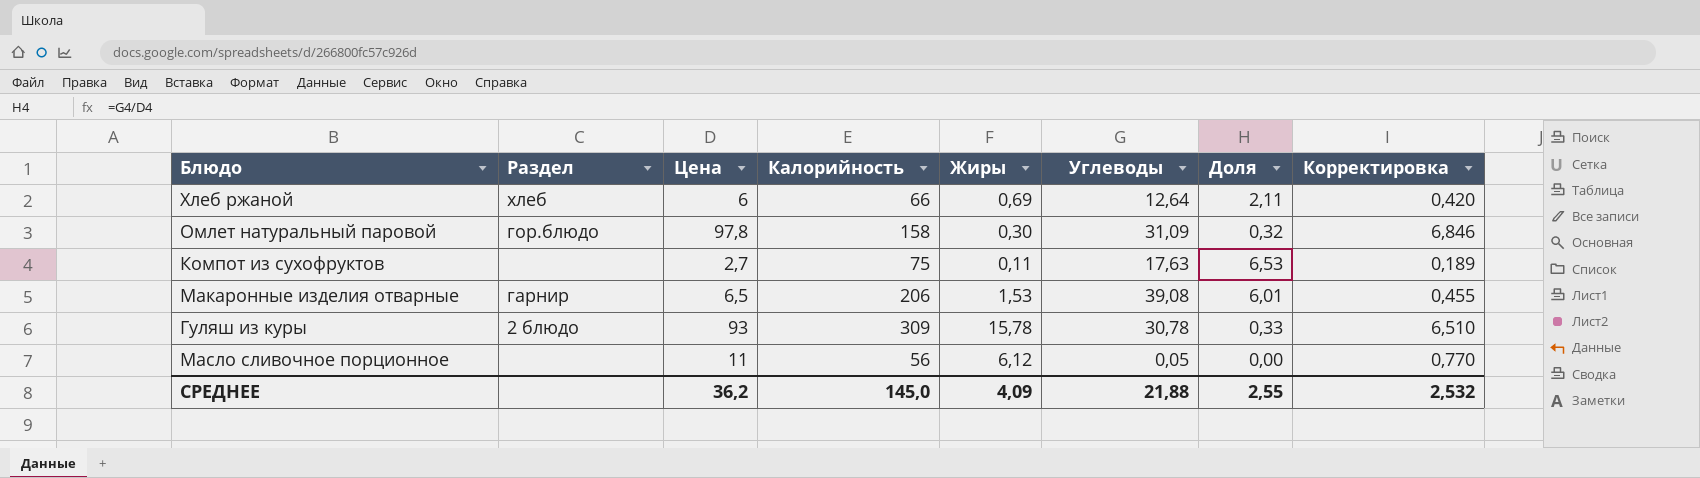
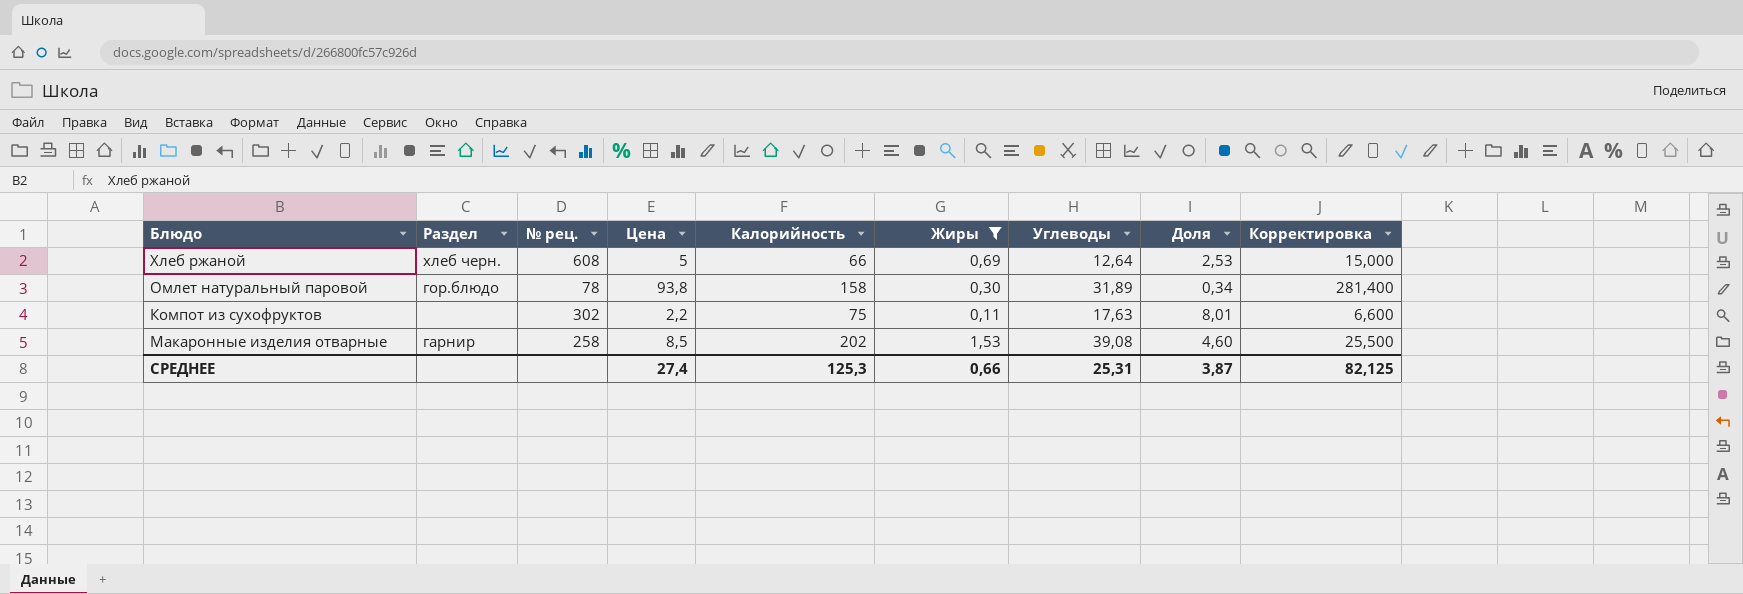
filter: none -> Жиры <= 1,53
column № рец. | position: none -> 3
column Корректировка | formula: [Цена] * 0,07 -> [Цена] * 3
Хлеб ржаной | Раздел: хлеб -> хлеб черн.
Хлеб ржаной | Цена: 6 -> 5
Хлеб ржаной | Доля: 2,11 -> 2,53
Омлет натуральный паровой | Цена: 97,8 -> 93,8
Омлет натуральный паровой | Углеводы: 31,09 -> 31,89
Омлет натуральный паровой | Доля: 0,32 -> 0,34
Компот из сухофруктов | Цена: 2,7 -> 2,2
Компот из сухофруктов | Доля: 6,53 -> 8,01
Макаронные изделия отварные | Цена: 6,5 -> 8,5
Макаронные изделия отварные | Калорийность: 206 -> 202
Макаронные изделия отварные | Доля: 6,01 -> 4,60
СРЕДНЕЕ | Цена: 36,2 -> 27,4
СРЕДНЕЕ | Калорийность: 145,0 -> 125,3
СРЕДНЕЕ | Жиры: 4,09 -> 0,66
СРЕДНЕЕ | Углеводы: 21,88 -> 25,31
СРЕДНЕЕ | Доля: 2,55 -> 3,87
СРЕДНЕЕ | Корректировка: 2,532 -> 82,125

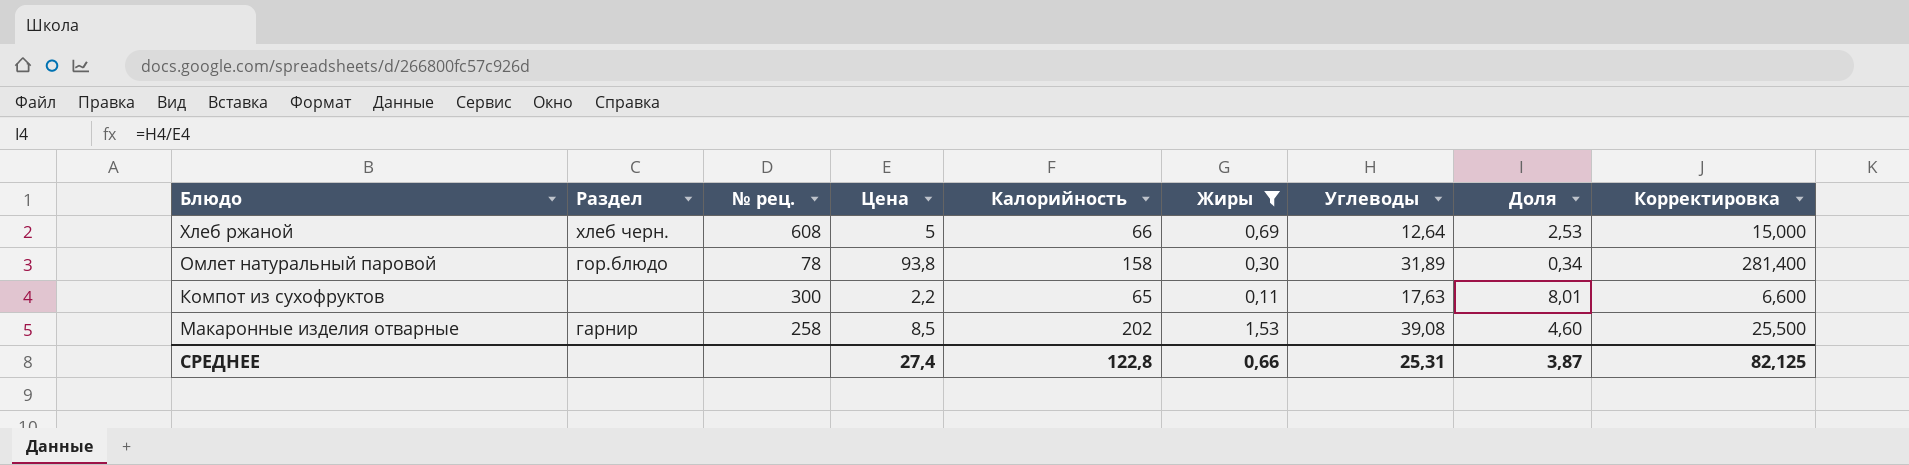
Компот из сухофруктов | № рец.: 302 -> 300
Компот из сухофруктов | Калорийность: 75 -> 65
СРЕДНЕЕ | Калорийность: 125,3 -> 122,8

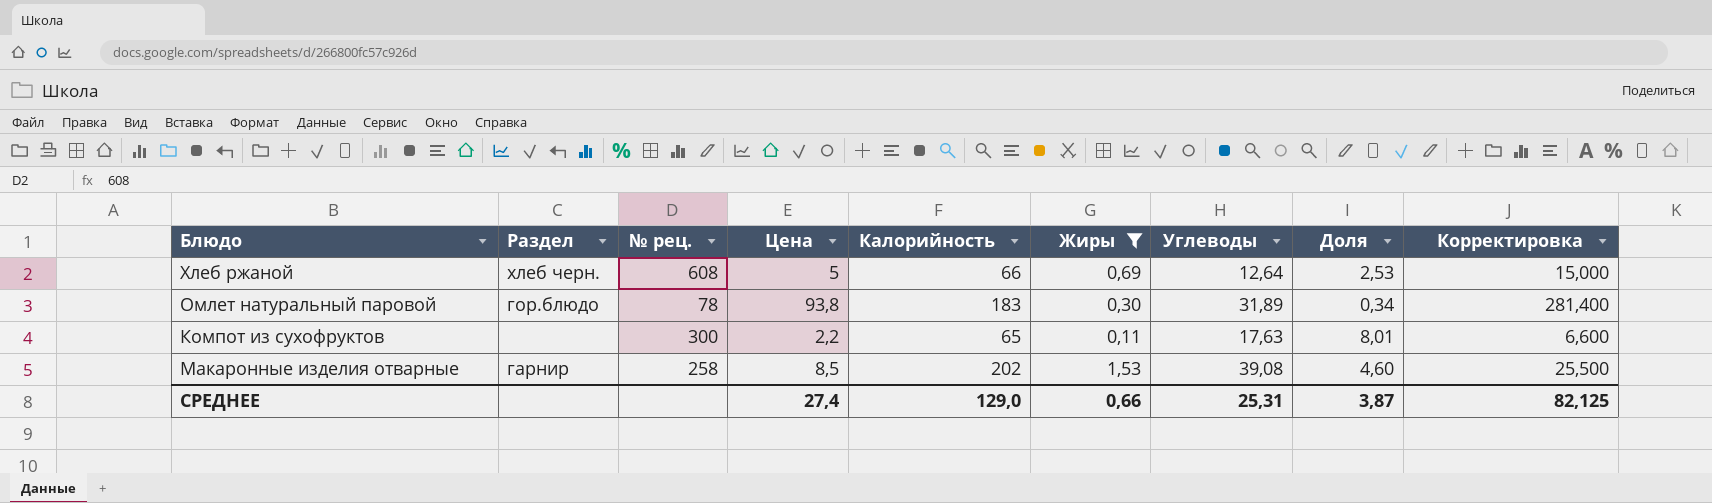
Омлет натуральный паровой | Калорийность: 158 -> 183
СРЕДНЕЕ | Калорийность: 122,8 -> 129,0

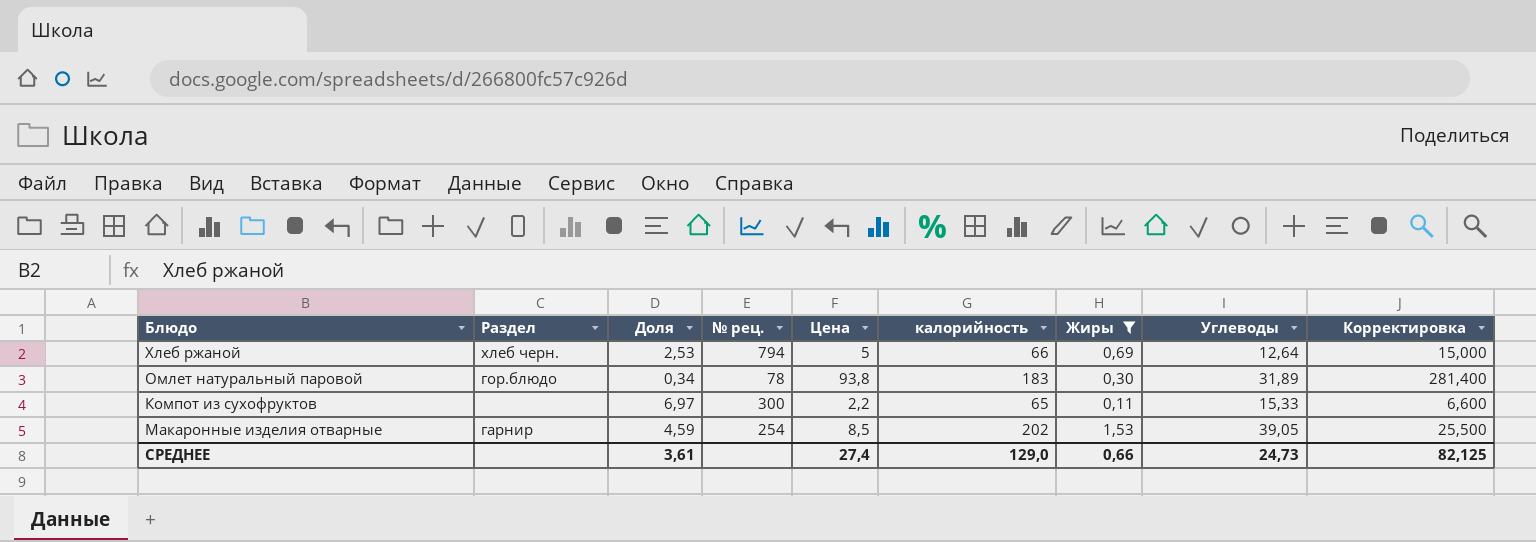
column Доля | position: 8 -> 3
column name: Калорийность -> калорийность
Хлеб ржаной | № рец.: 608 -> 794
Компот из сухофруктов | Доля: 8,01 -> 6,97
Компот из сухофруктов | Углеводы: 17,63 -> 15,33
Макаронные изделия отварные | Доля: 4,60 -> 4,59
Макаронные изделия отварные | № рец.: 258 -> 254
Макаронные изделия отварные | Углеводы: 39,08 -> 39,05
СРЕДНЕЕ | Доля: 3,87 -> 3,61
СРЕДНЕЕ | Углеводы: 25,31 -> 24,73

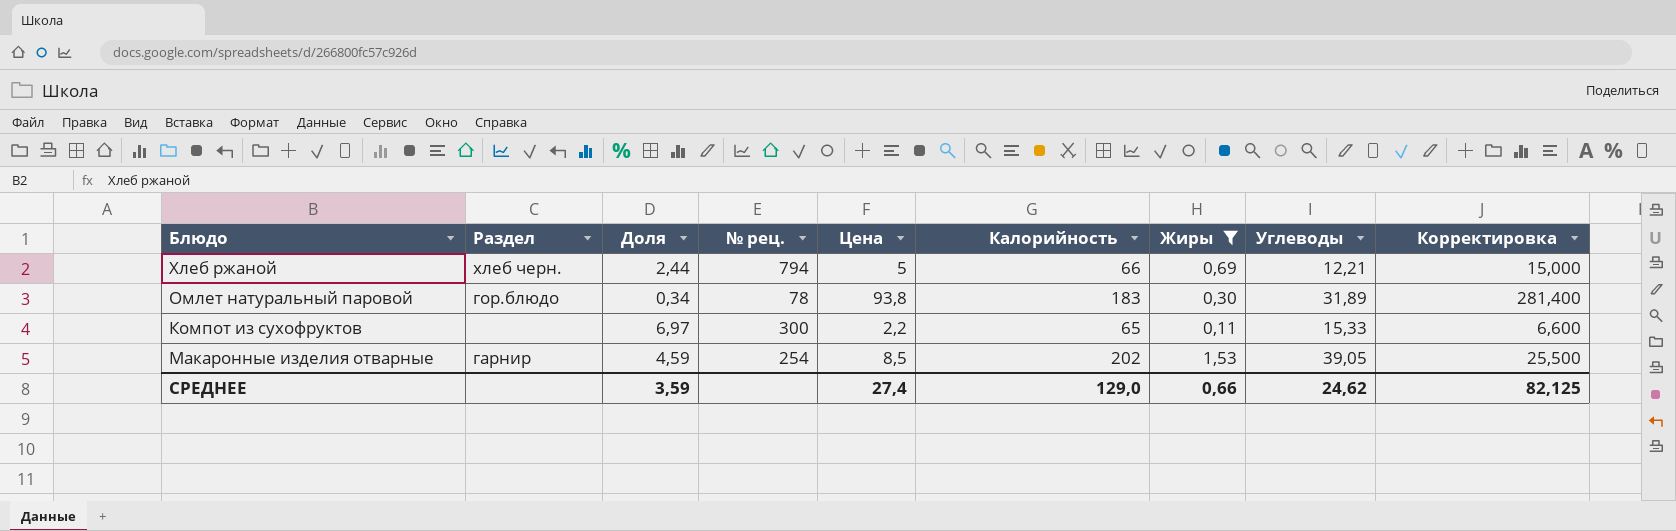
column name: калорийность -> Калорийность
Хлеб ржаной | Доля: 2,53 -> 2,44
Хлеб ржаной | Углеводы: 12,64 -> 12,21
СРЕДНЕЕ | Доля: 3,61 -> 3,59
СРЕДНЕЕ | Углеводы: 24,73 -> 24,62

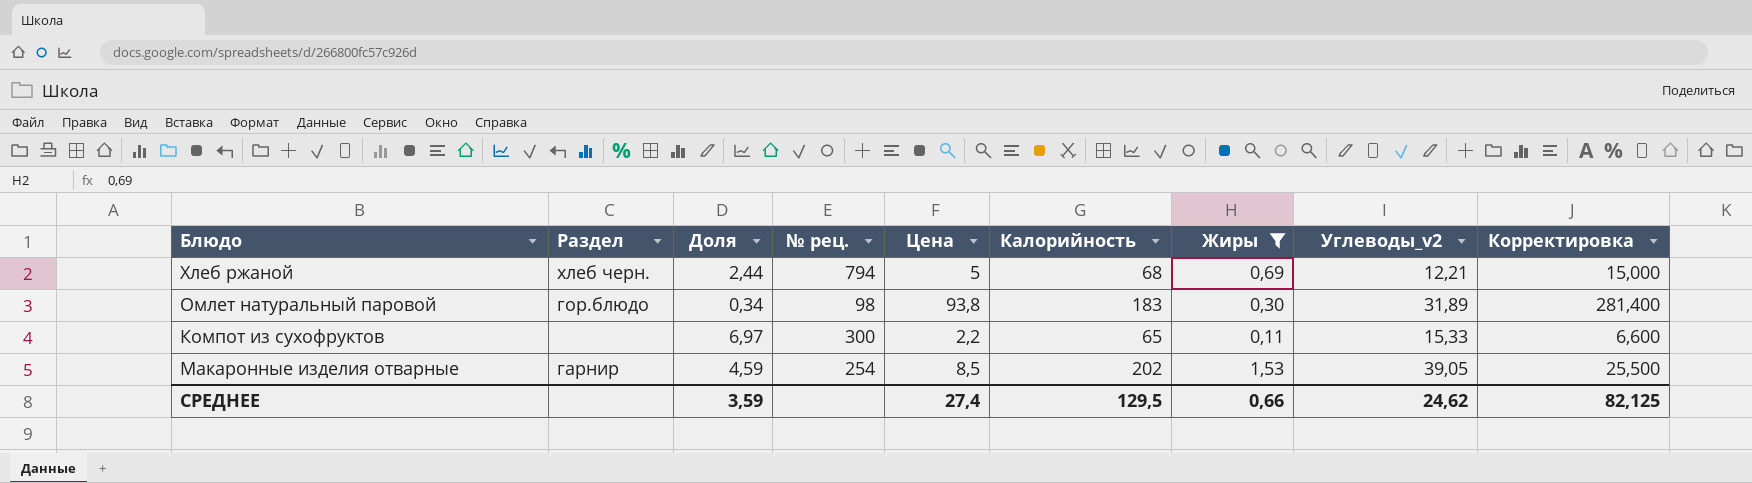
column name: Углеводы -> Углеводы_v2
Хлеб ржаной | Калорийность: 66 -> 68
Омлет натуральный паровой | № рец.: 78 -> 98
СРЕДНЕЕ | Калорийность: 129,0 -> 129,5

